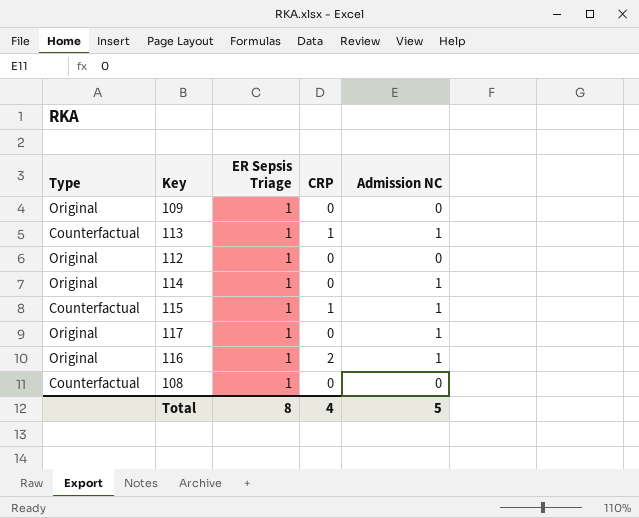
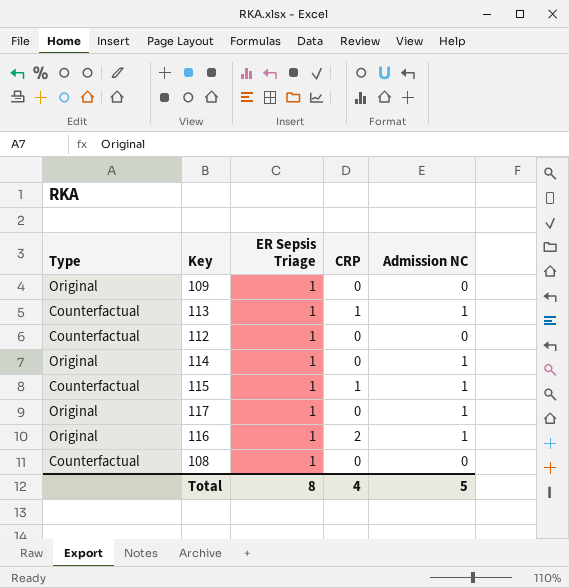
112 | Type: Original -> Counterfactual

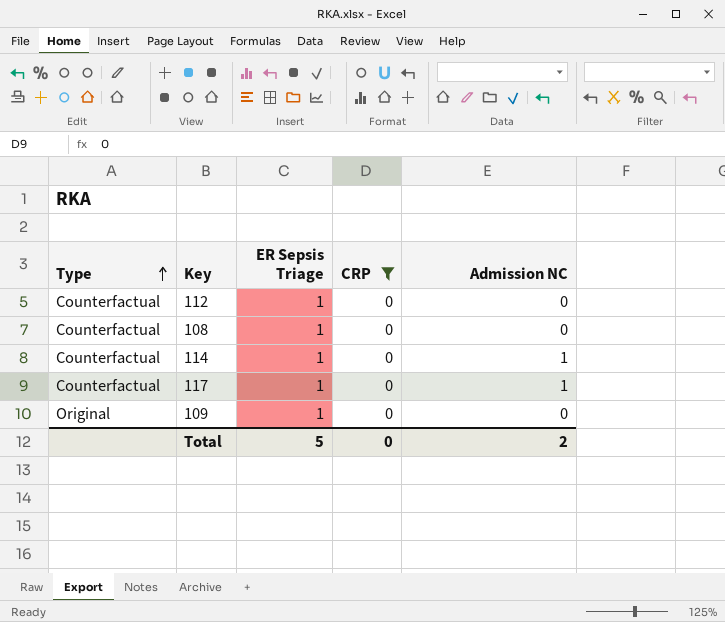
filter: none -> CRP = 0
row order: none -> Type ascending
114 | Type: Original -> Counterfactual
117 | Type: Original -> Counterfactual
Total | ER Sepsis Triage: 8 -> 5
Total | CRP: 4 -> 0
Total | Admission NC: 5 -> 2

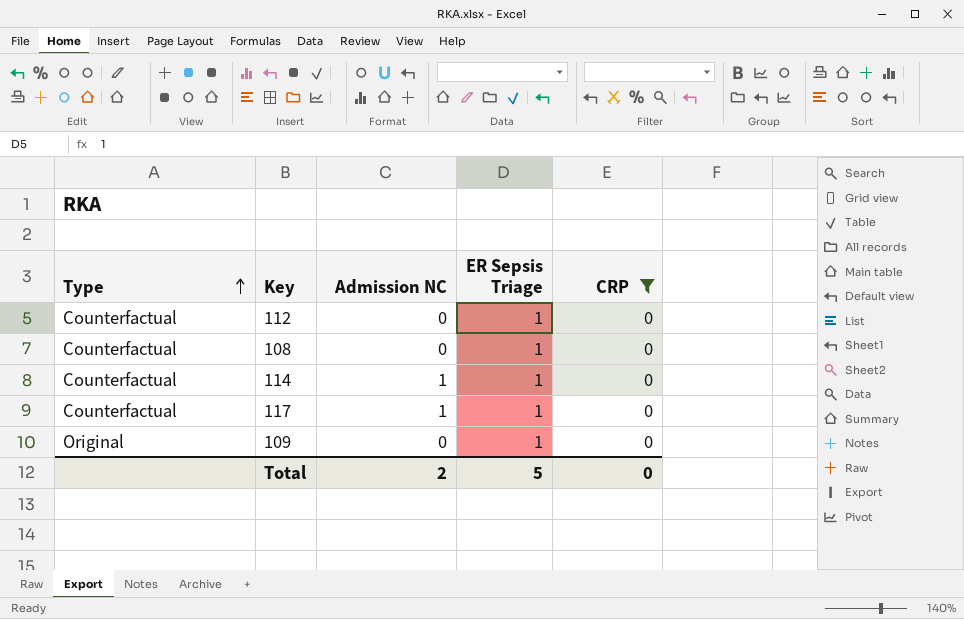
column Admission NC | position: 5 -> 3

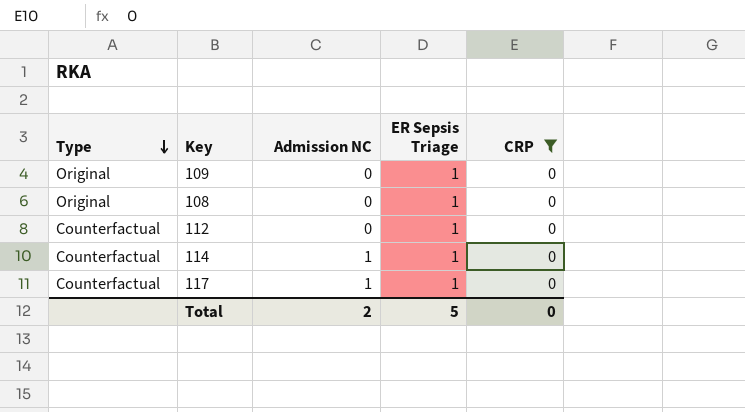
row order: Type ascending -> Type descending
108 | Type: Counterfactual -> Original

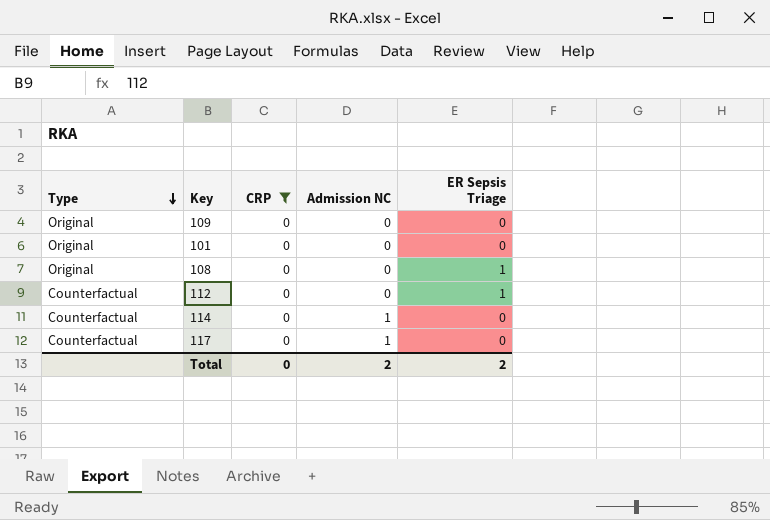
column CRP | position: 5 -> 3
109 | ER Sepsis Triage: 1 -> 0
row 101: none -> Original | 0 | 0 | 0
114 | ER Sepsis Triage: 1 -> 0
117 | ER Sepsis Triage: 1 -> 0
Total | ER Sepsis Triage: 5 -> 2

